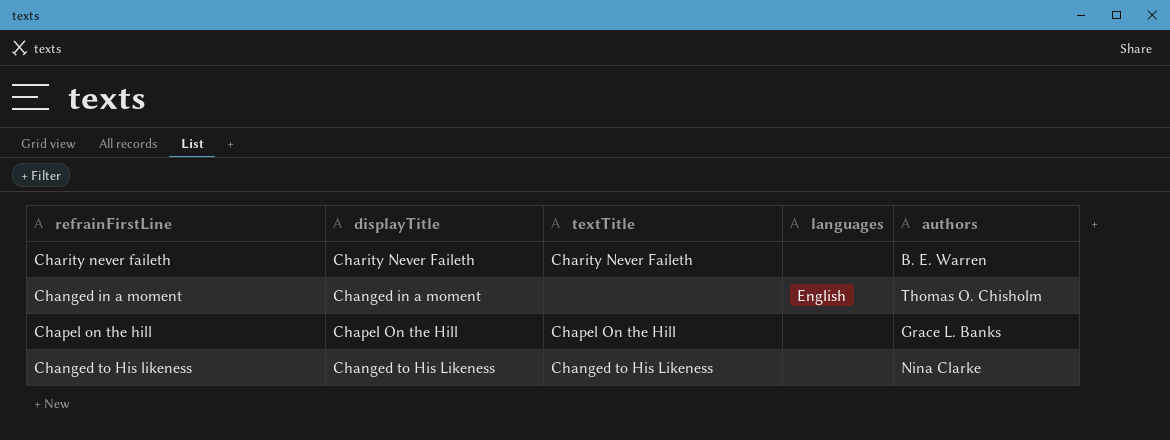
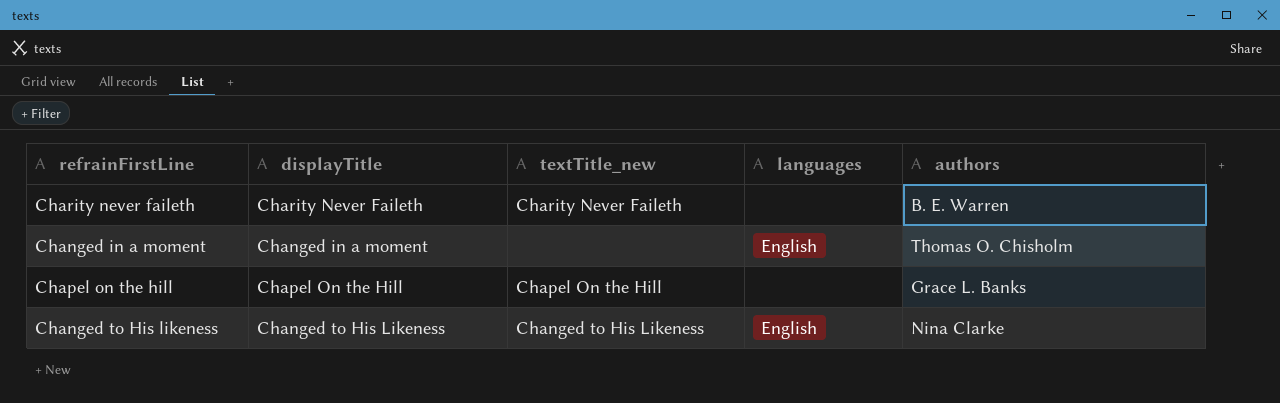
column name: textTitle -> textTitle_new
Changed to His likeness | languages: none -> English

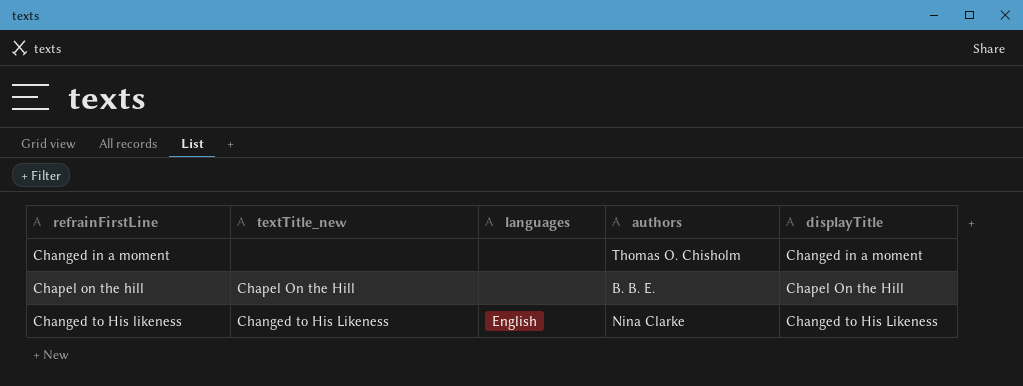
column displayTitle | position: 2 -> 5
row Charity never faileth: Charity Never Faileth | Charity Never Faileth | none | B. E. Warren -> none
Changed in a moment | languages: English -> none
Chapel on the hill | authors: Grace L. Banks -> B. B. E.

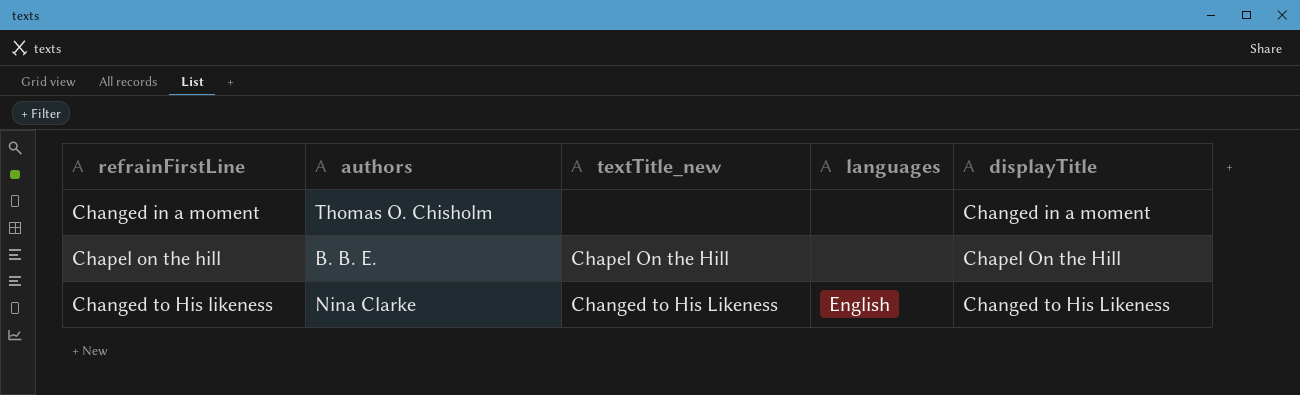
column authors | position: 4 -> 2

